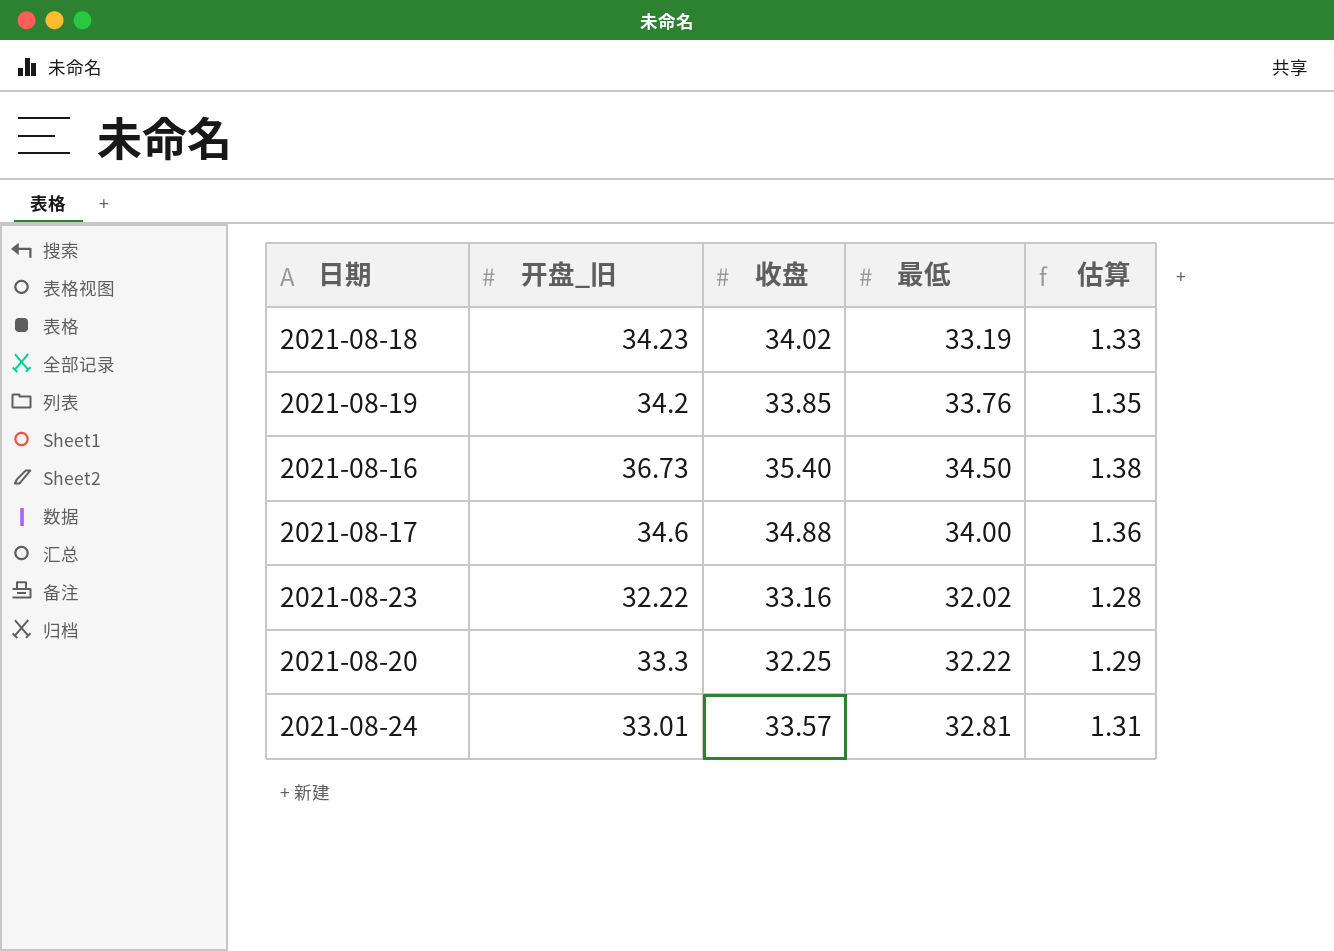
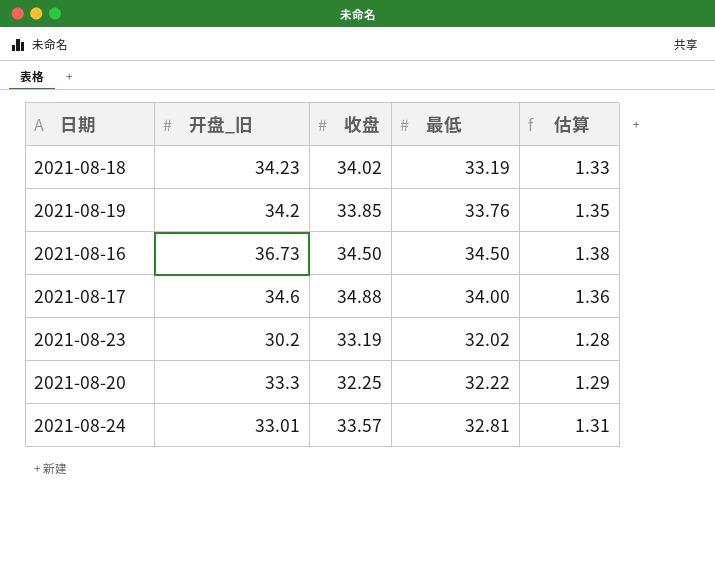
2021-08-16 | 收盘: 35.40 -> 34.50
2021-08-23 | 开盘_旧: 32.22 -> 30.2
2021-08-23 | 收盘: 33.16 -> 33.19

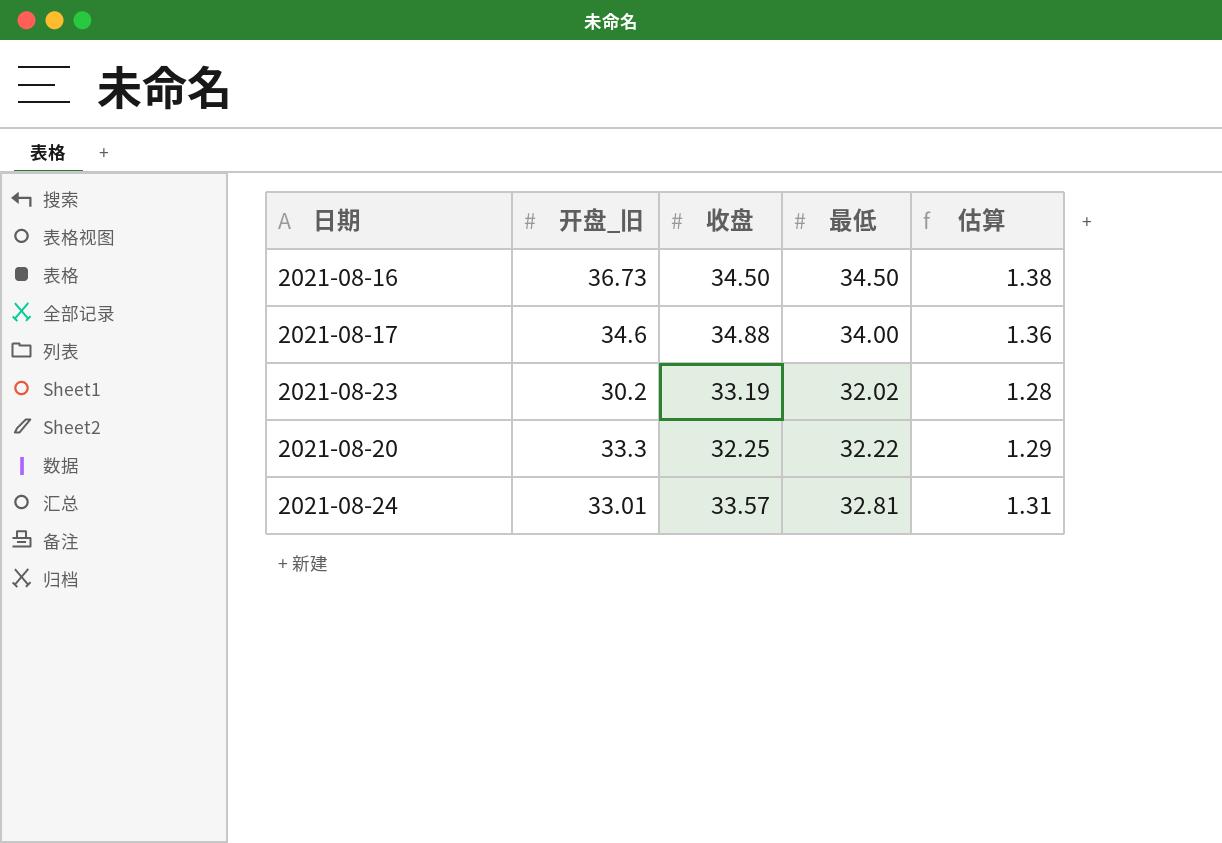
row 2021-08-18: 34.23 | 34.02 | 33.19 | 1.33 -> none
row 2021-08-19: 34.2 | 33.85 | 33.76 | 1.35 -> none

